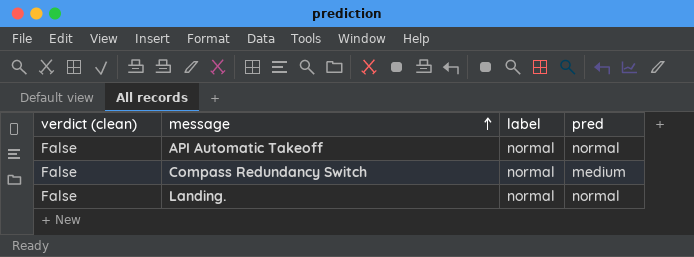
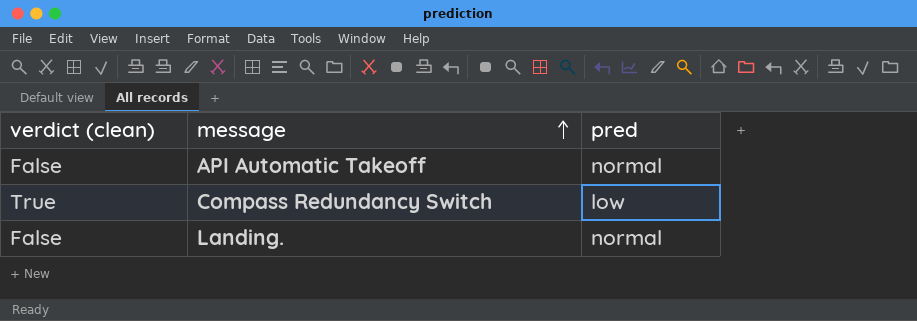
column label | position: 3 -> none
Compass Redundancy Switch | verdict (clean): False -> True
Compass Redundancy Switch | pred: medium -> low

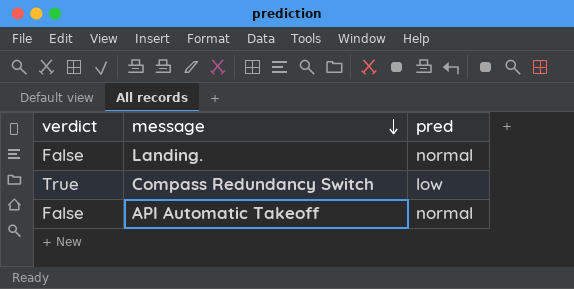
row order: message ascending -> message descending
column name: verdict (clean) -> verdict

